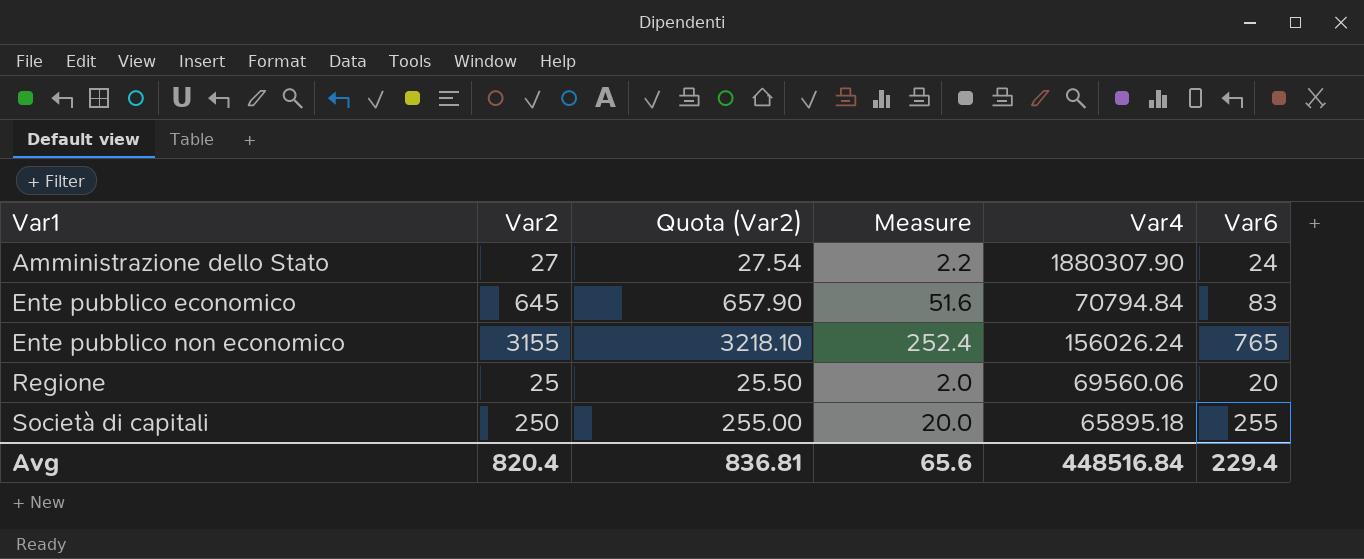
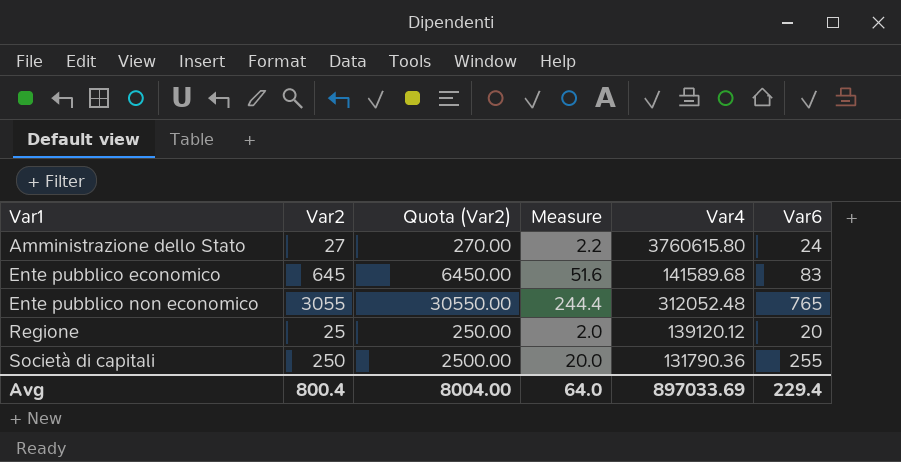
column Quota (Var2) | formula: [Var2] * 1.02 -> [Var2] * 10
Amministrazione dello Stato | Var4: 1880307.90 -> 3760615.80
Ente pubblico economico | Var4: 70794.84 -> 141589.68
Ente pubblico non economico | Var2: 3155 -> 3055
Ente pubblico non economico | Measure: 252.4 -> 244.4
Ente pubblico non economico | Var4: 156026.24 -> 312052.48
Regione | Var4: 69560.06 -> 139120.12
Società di capitali | Var4: 65895.18 -> 131790.36
Avg | Var2: 820.4 -> 800.4
Avg | Quota (Var2): 836.81 -> 8004.00
Avg | Measure: 65.6 -> 64.0
Avg | Var4: 448516.84 -> 897033.69

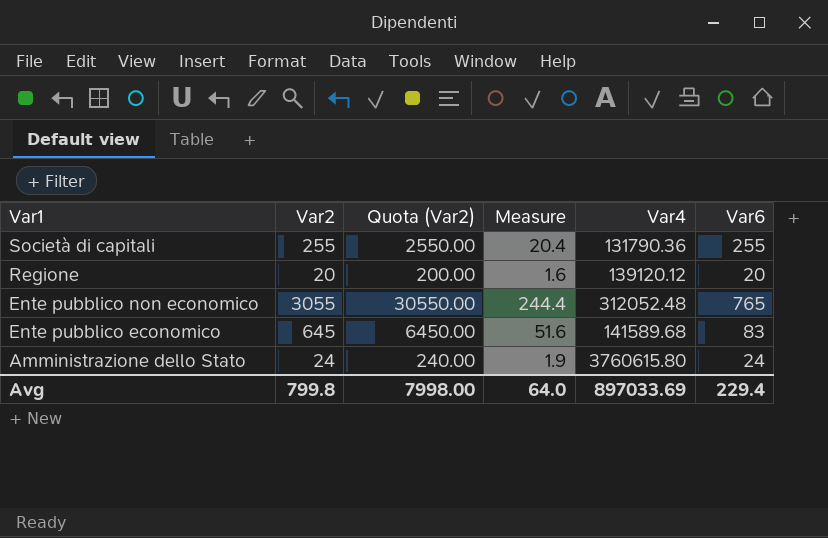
row order: Var1 ascending -> Var1 descending
Società di capitali | Var2: 250 -> 255
Società di capitali | Quota (Var2): 2500.00 -> 2550.00
Società di capitali | Measure: 20.0 -> 20.4
Regione | Var2: 25 -> 20
Regione | Quota (Var2): 250.00 -> 200.00
Regione | Measure: 2.0 -> 1.6
Amministrazione dello Stato | Var2: 27 -> 24
Amministrazione dello Stato | Quota (Var2): 270.00 -> 240.00
Amministrazione dello Stato | Measure: 2.2 -> 1.9
Avg | Var2: 800.4 -> 799.8
Avg | Quota (Var2): 8004.00 -> 7998.00

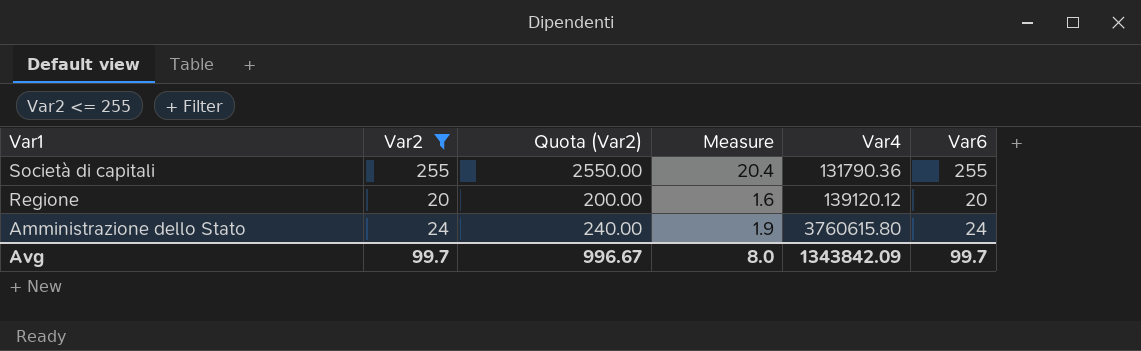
filter: none -> Var2 <= 255
Avg | Var2: 799.8 -> 99.7
Avg | Quota (Var2): 7998.00 -> 996.67
Avg | Measure: 64.0 -> 8.0
Avg | Var4: 897033.69 -> 1343842.09
Avg | Var6: 229.4 -> 99.7

